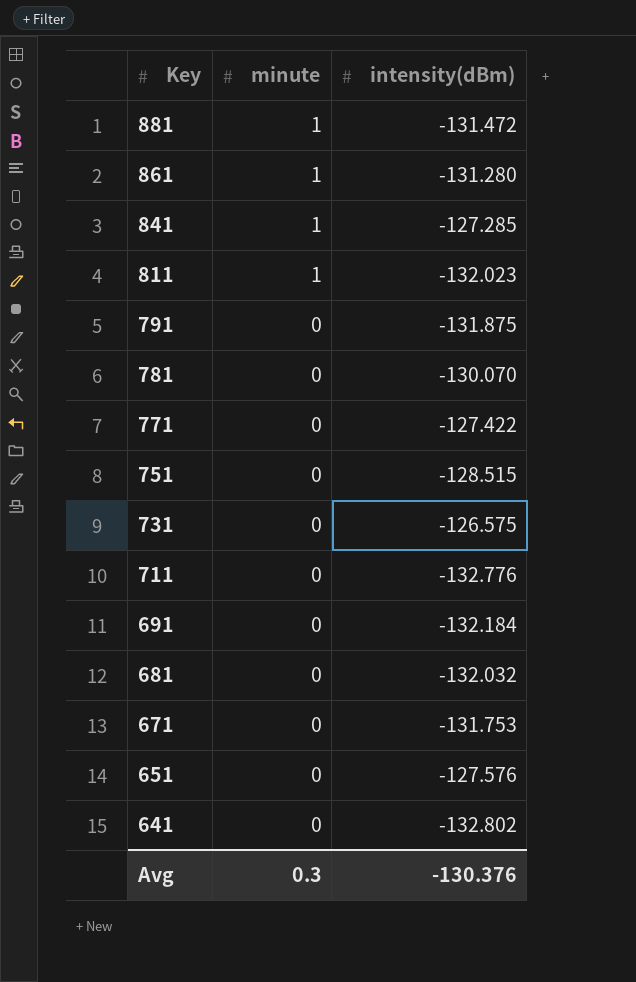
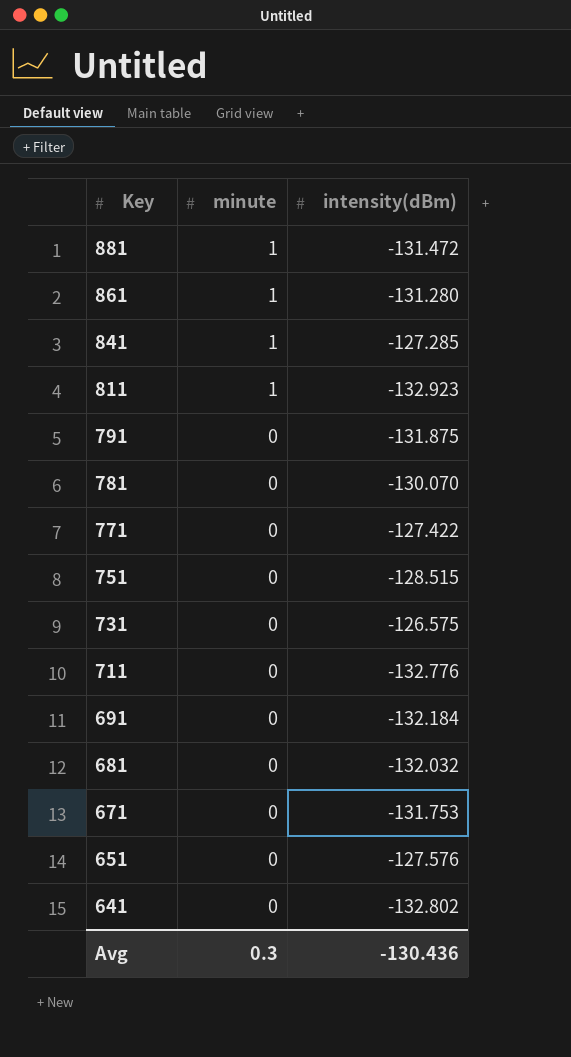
811 | intensity(dBm): -132.023 -> -132.923
Avg | intensity(dBm): -130.376 -> -130.436

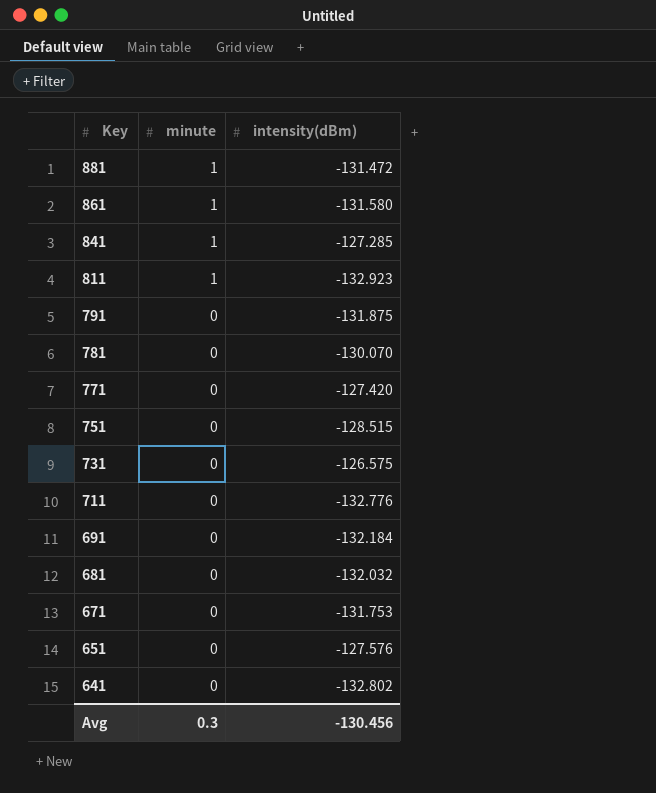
861 | intensity(dBm): -131.280 -> -131.580
771 | intensity(dBm): -127.422 -> -127.420
Avg | intensity(dBm): -130.436 -> -130.456

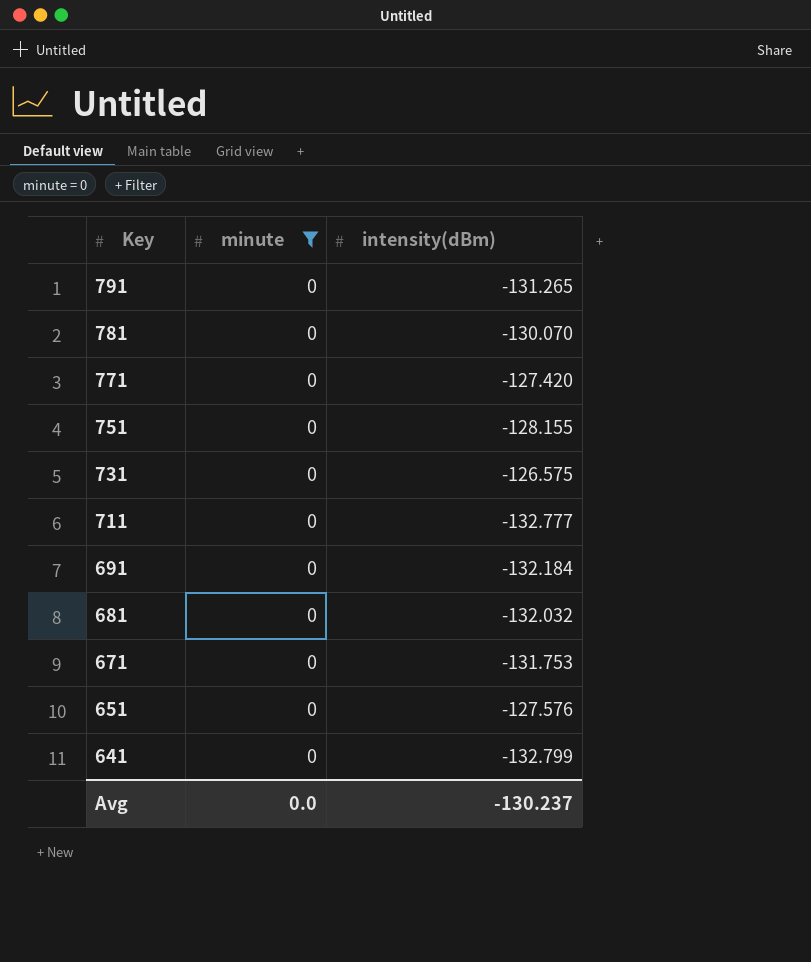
filter: none -> minute = 0
791 | intensity(dBm): -131.875 -> -131.265
751 | intensity(dBm): -128.515 -> -128.155
711 | intensity(dBm): -132.776 -> -132.777
641 | intensity(dBm): -132.802 -> -132.799
Avg | minute: 0.3 -> 0.0
Avg | intensity(dBm): -130.456 -> -130.237

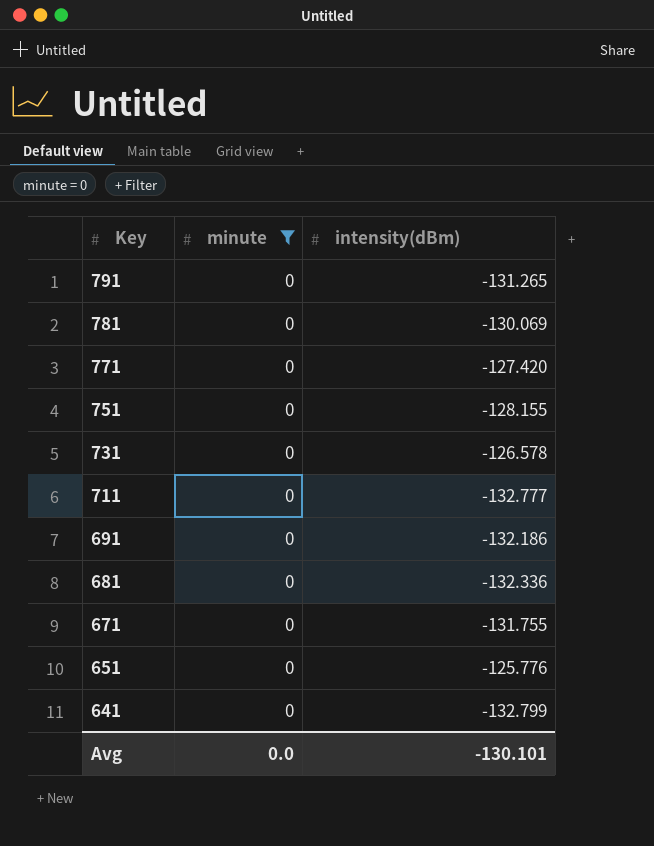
781 | intensity(dBm): -130.070 -> -130.069
731 | intensity(dBm): -126.575 -> -126.578
691 | intensity(dBm): -132.184 -> -132.186
681 | intensity(dBm): -132.032 -> -132.336
671 | intensity(dBm): -131.753 -> -131.755
651 | intensity(dBm): -127.576 -> -125.776
Avg | intensity(dBm): -130.237 -> -130.101

